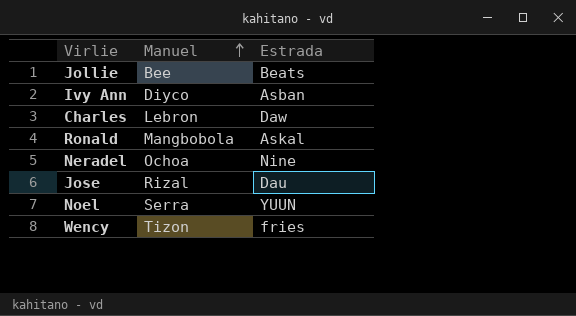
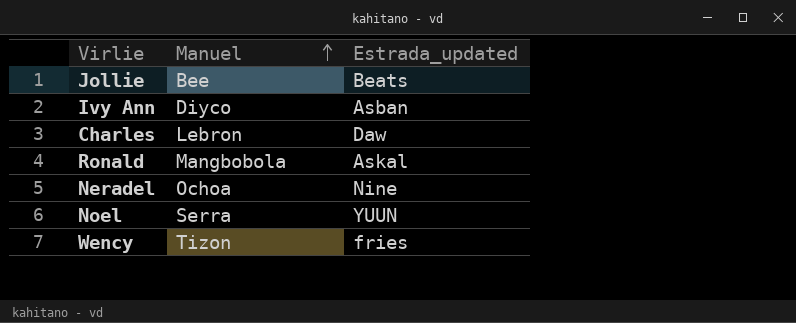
column name: Estrada -> Estrada_updated
row Jose: Rizal | Dau -> none

